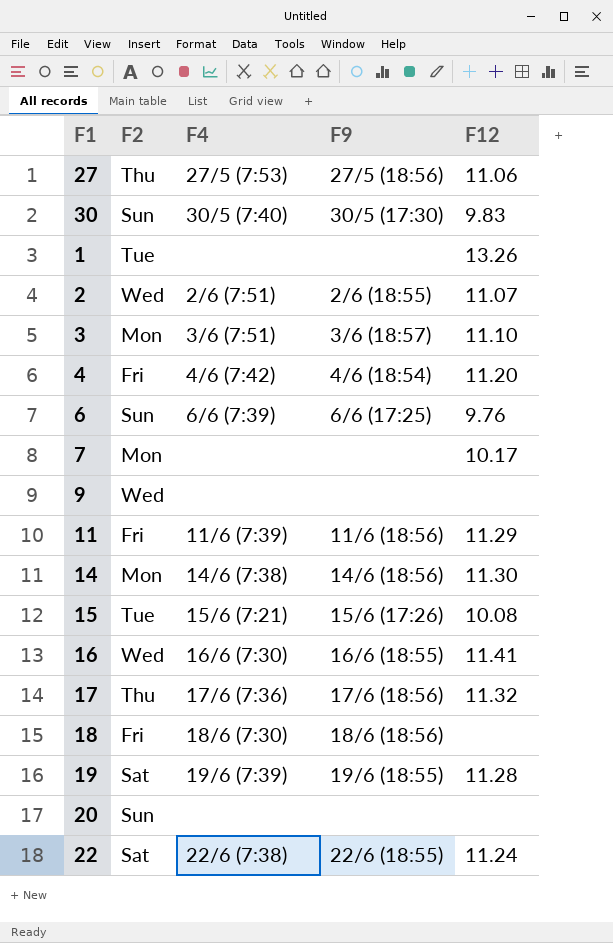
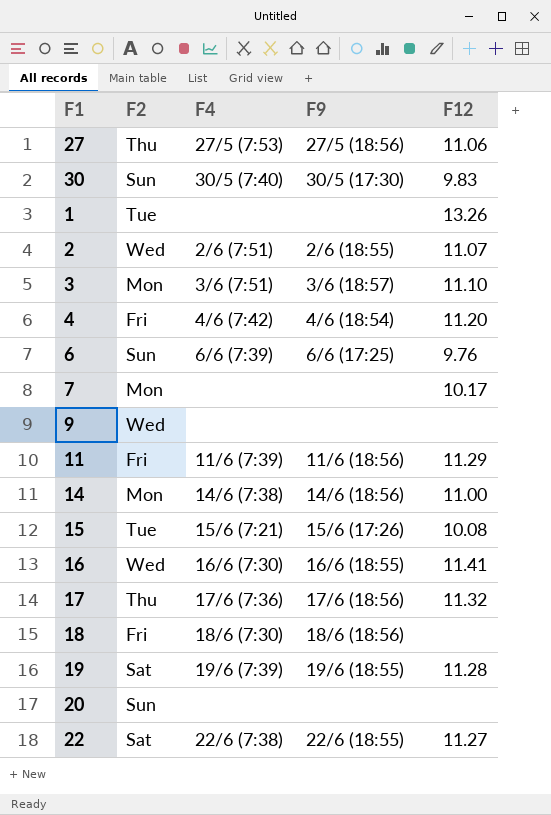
14 | F12: 11.30 -> 11.00
22 | F12: 11.24 -> 11.27

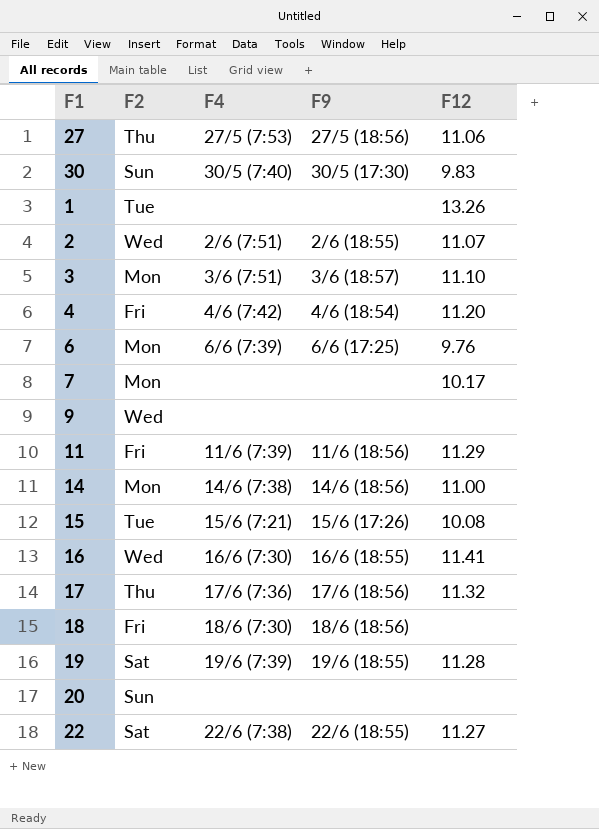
6 | F2: Sun -> Mon

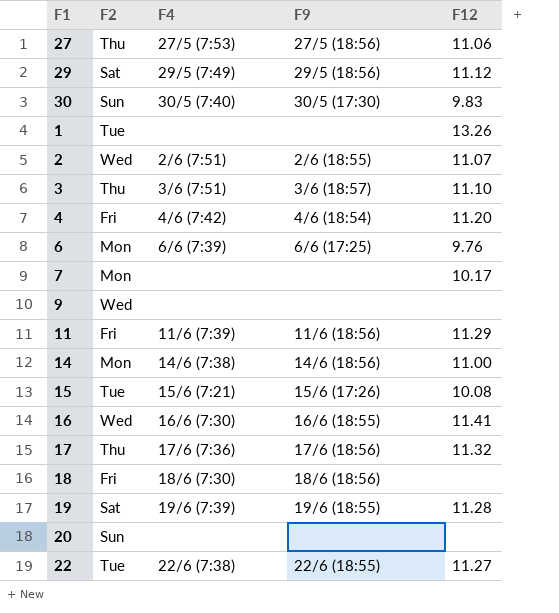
row 29: none -> Sat | 29/5 (7:49) | 29/5 (18:56) | 11.12
3 | F2: Mon -> Thu
22 | F2: Sat -> Tue

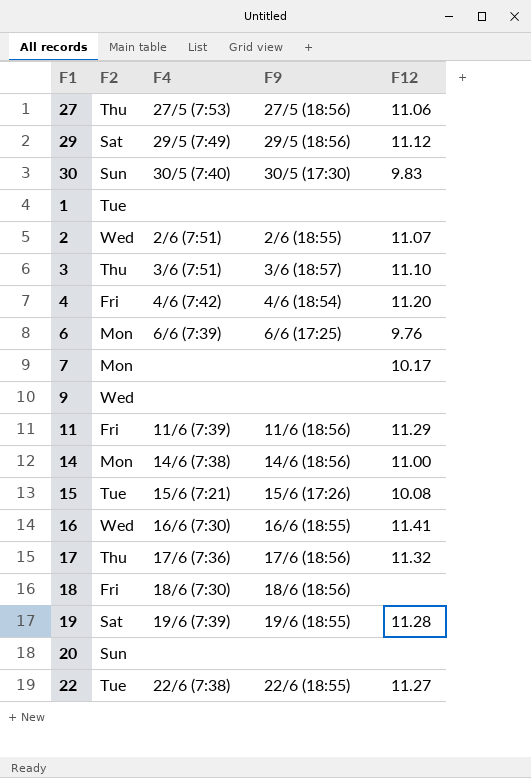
1 | F12: 13.26 -> none

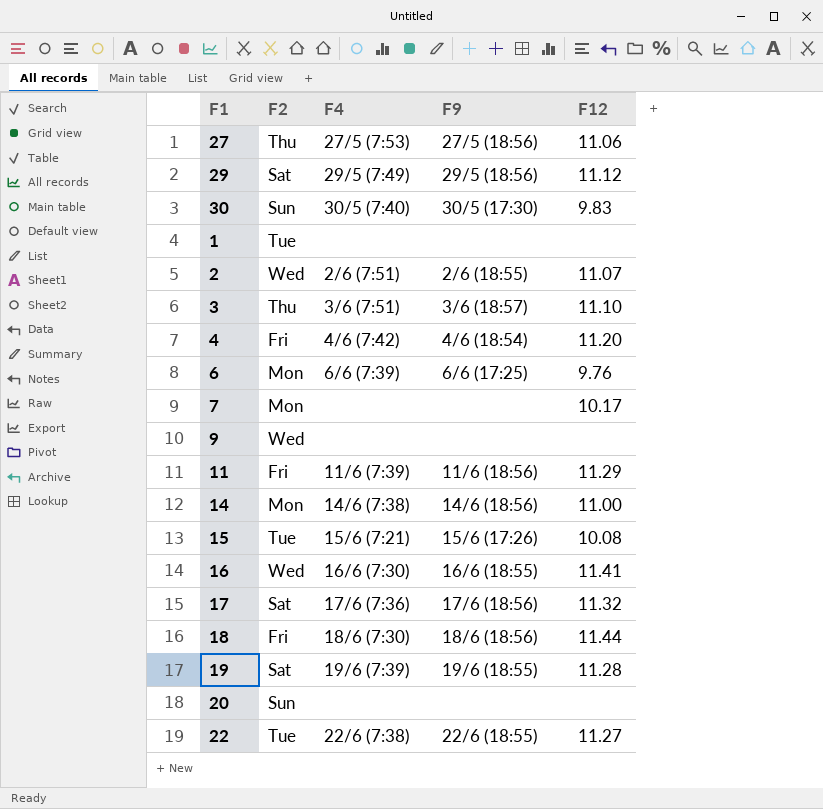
17 | F2: Thu -> Sat
18 | F12: none -> 11.44

